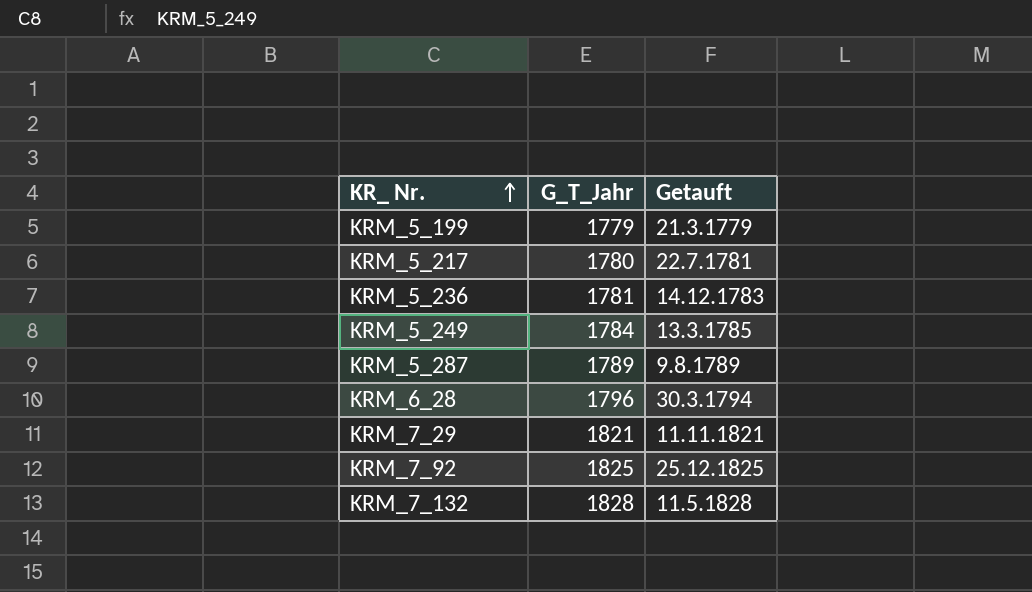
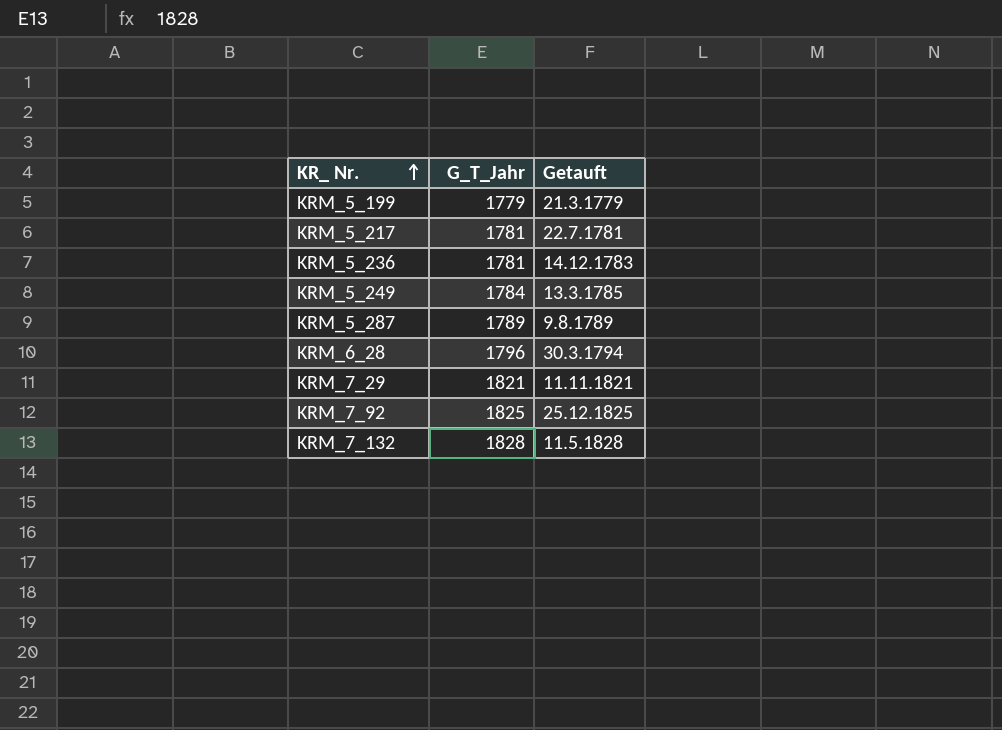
KRM_5_217 | G_T_Jahr: 1780 -> 1781

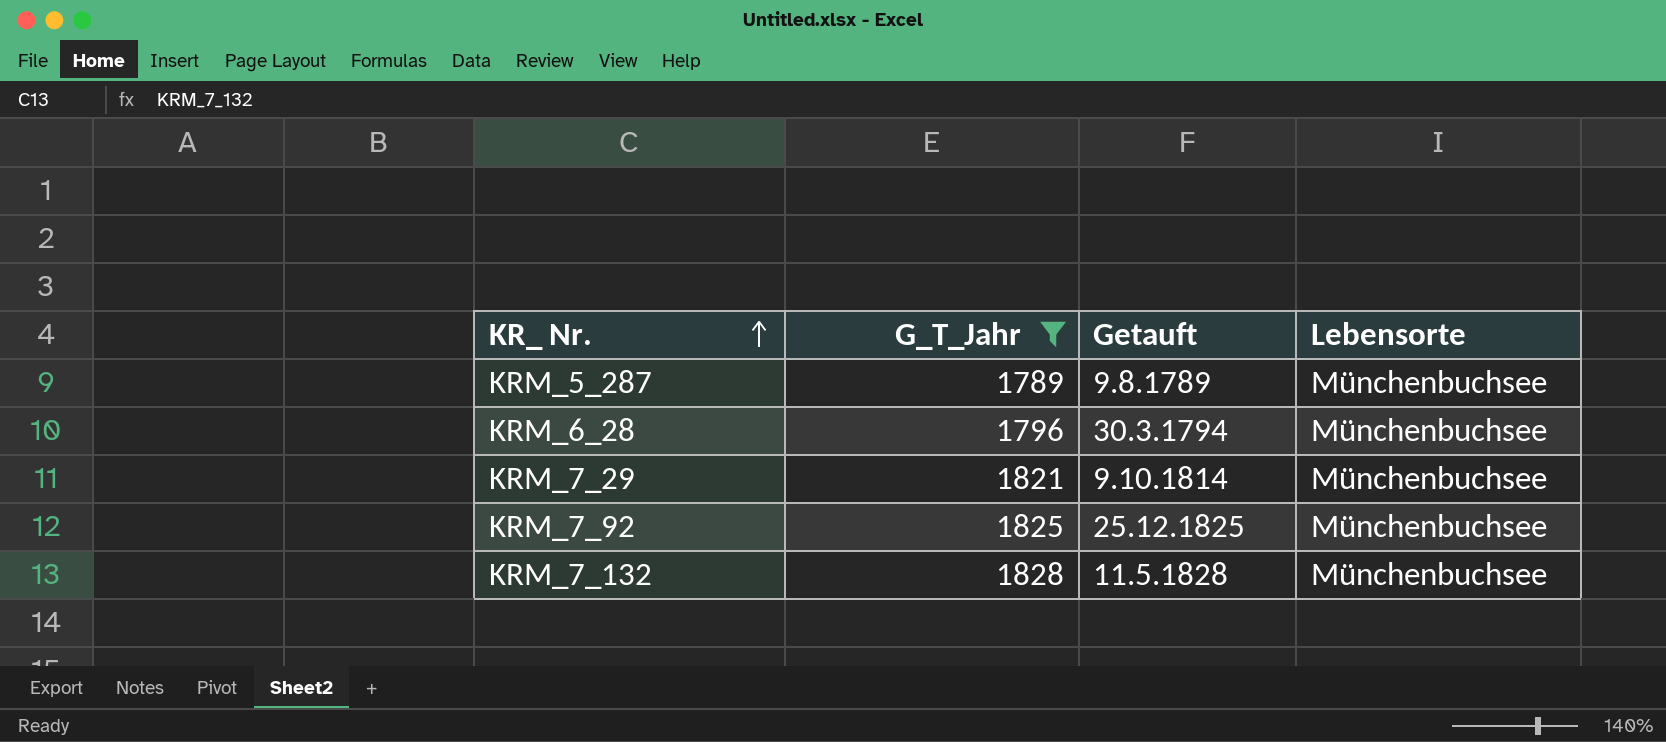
filter: none -> G_T_Jahr >= 1789
column Lebensorte | position: none -> 4
KRM_7_29 | Getauft: 11.11.1821 -> 9.10.1814

